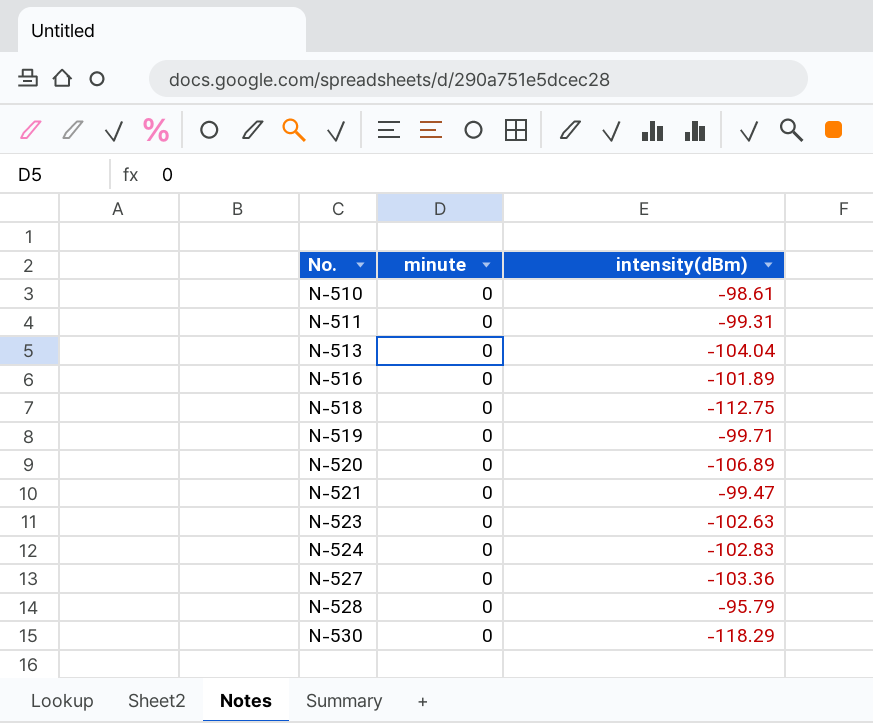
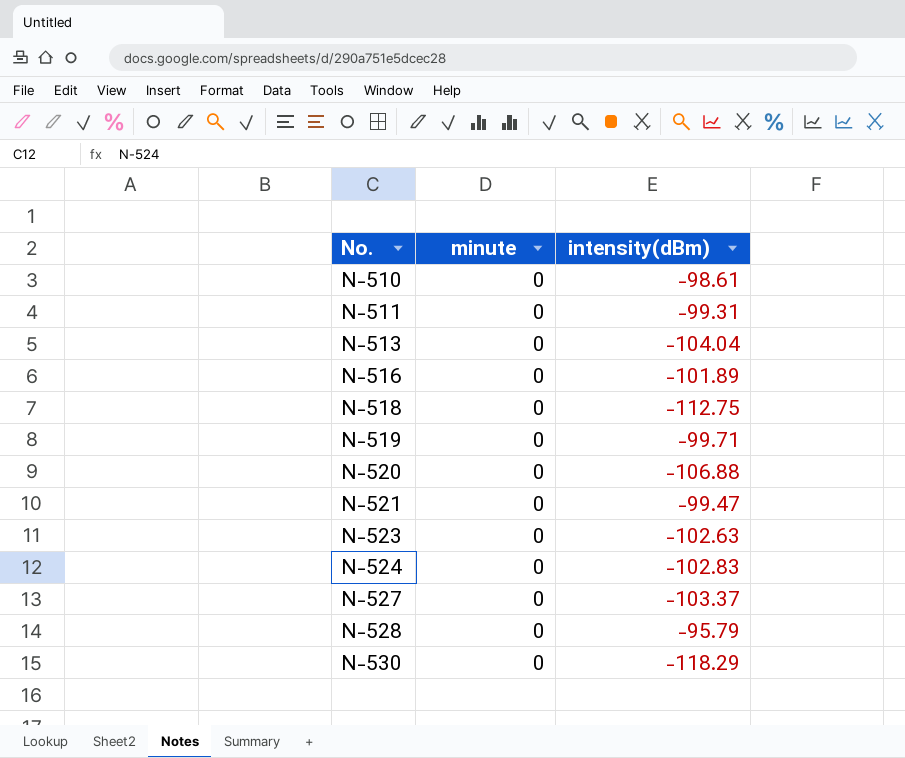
N-520 | intensity(dBm): -106.89 -> -106.88
N-527 | intensity(dBm): -103.36 -> -103.37

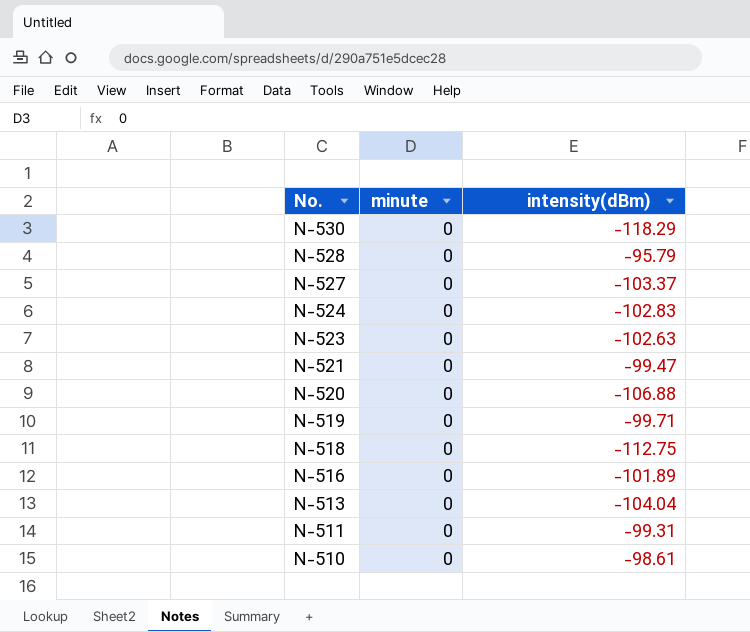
row order: No. ascending -> No. descending

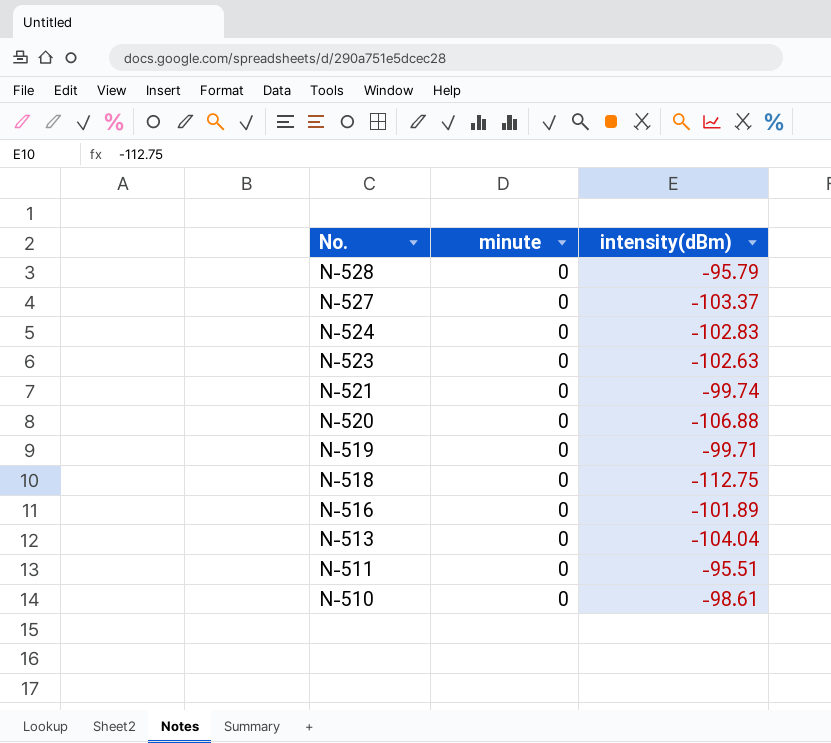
row N-530: 0 | -118.29 -> none
N-521 | intensity(dBm): -99.47 -> -99.74
N-511 | intensity(dBm): -99.31 -> -95.51

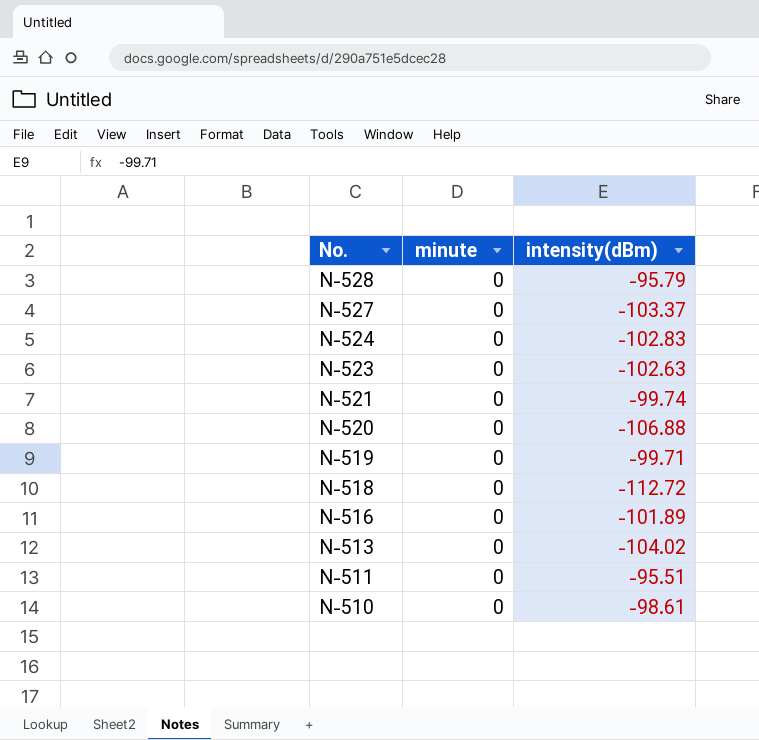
N-518 | intensity(dBm): -112.75 -> -112.72
N-513 | intensity(dBm): -104.04 -> -104.02

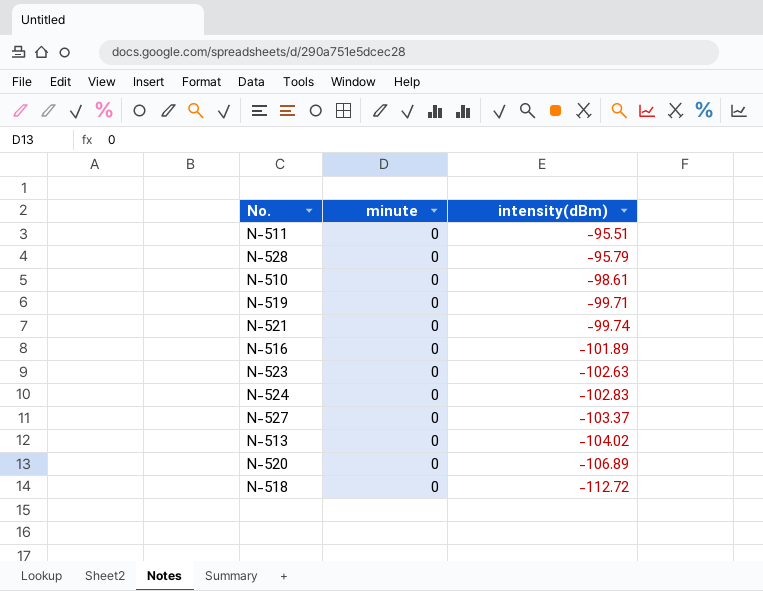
row order: No. descending -> intensity(dBm) descending
N-520 | intensity(dBm): -106.88 -> -106.89

